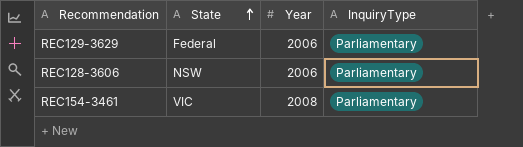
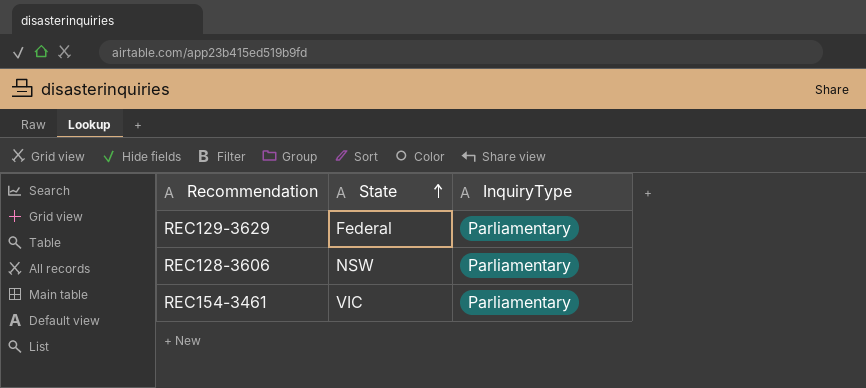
column Year | position: 3 -> none

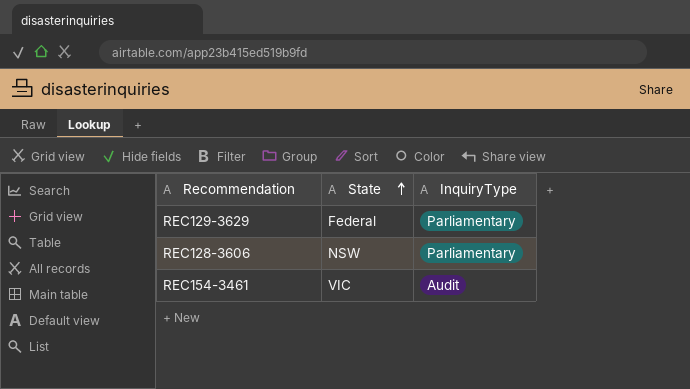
REC154-3461 | InquiryType: Parliamentary -> Audit

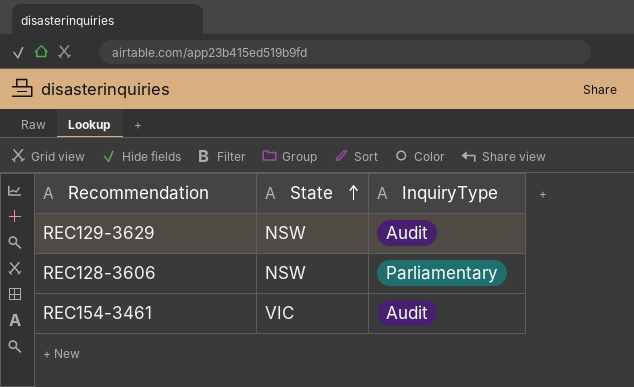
REC129-3629 | State: Federal -> NSW
REC129-3629 | InquiryType: Parliamentary -> Audit

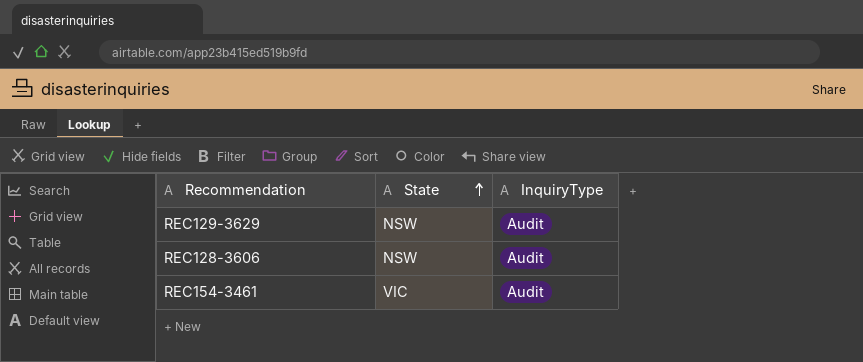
REC128-3606 | InquiryType: Parliamentary -> Audit

